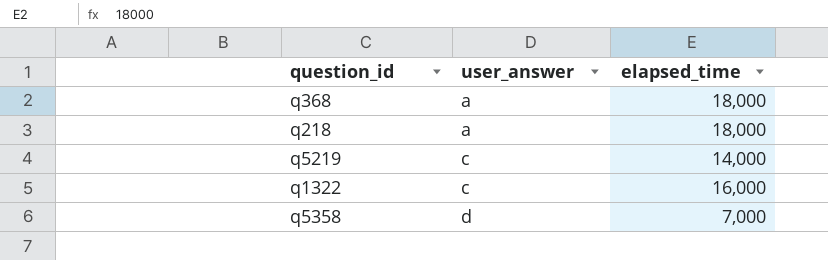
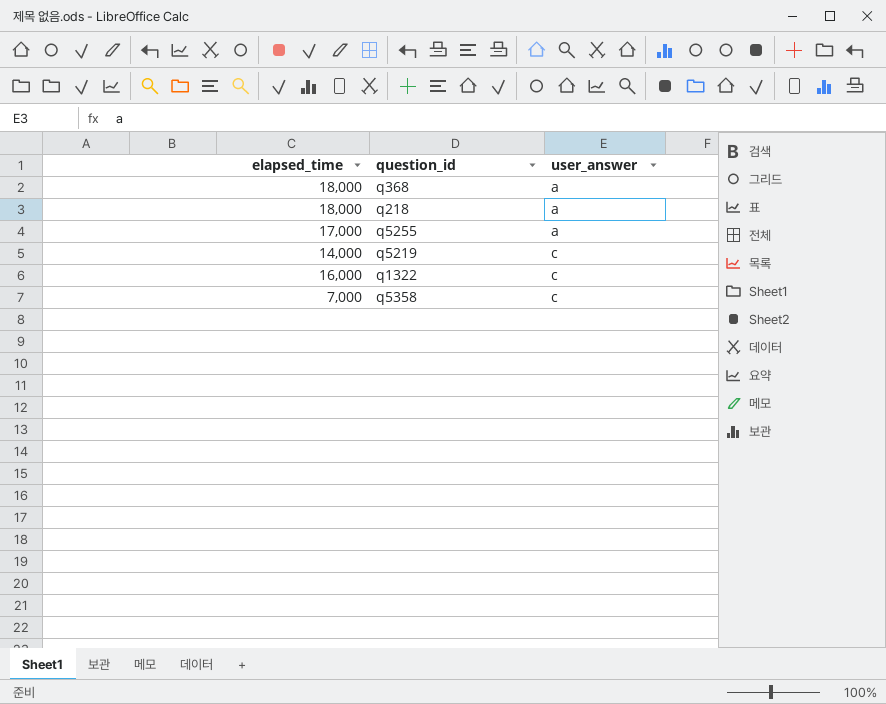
column elapsed_time | position: 3 -> 1
row q5255: none -> 17,000 | a
q5358 | user_answer: d -> c

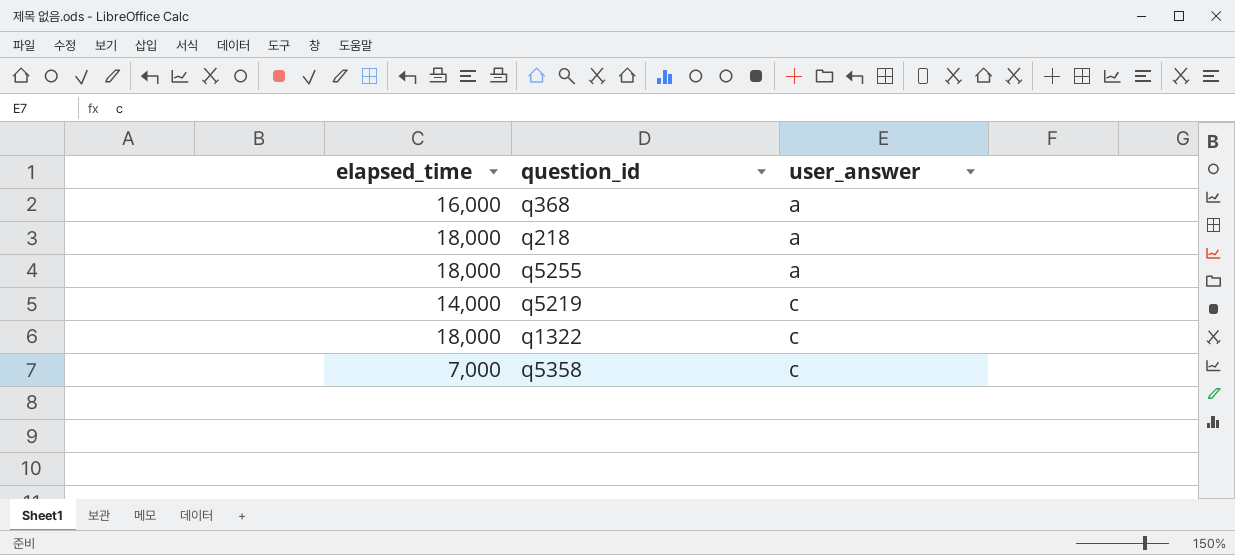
q368 | elapsed_time: 18,000 -> 16,000
q5255 | elapsed_time: 17,000 -> 18,000
q1322 | elapsed_time: 16,000 -> 18,000

